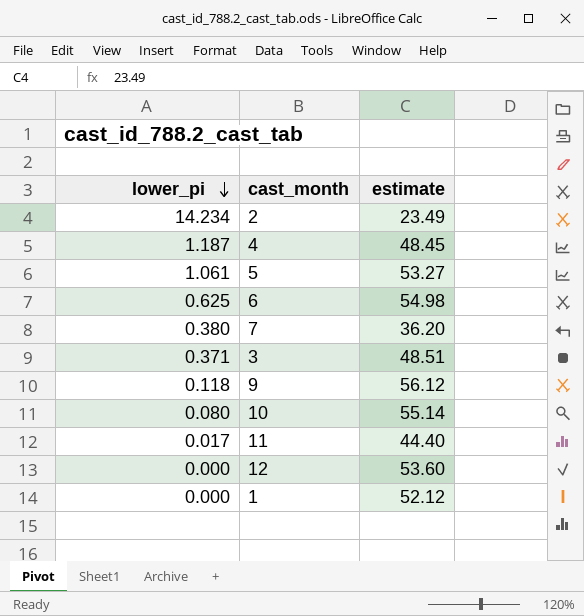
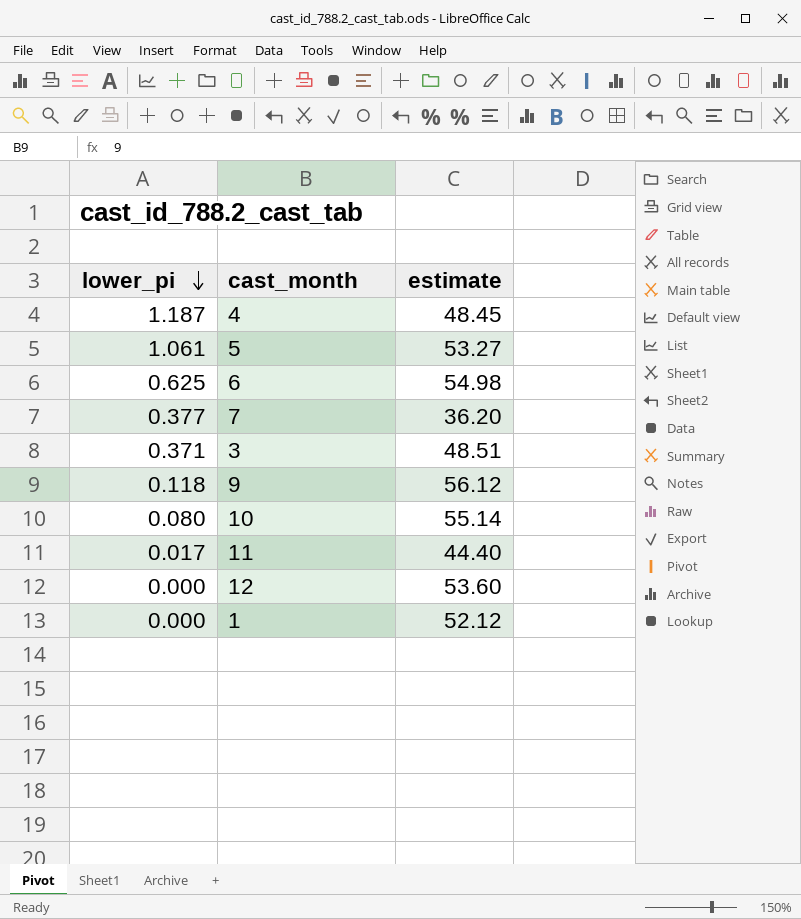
row 2: 14.234 | 23.49 -> none
7 | lower_pi: 0.380 -> 0.377

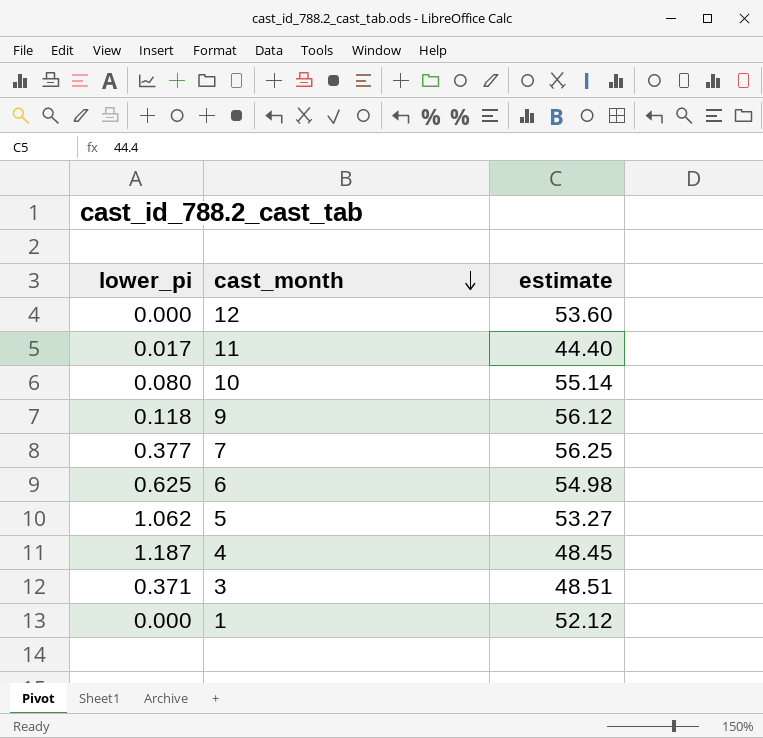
row order: lower_pi descending -> cast_month descending
7 | estimate: 36.20 -> 56.25
5 | lower_pi: 1.061 -> 1.062

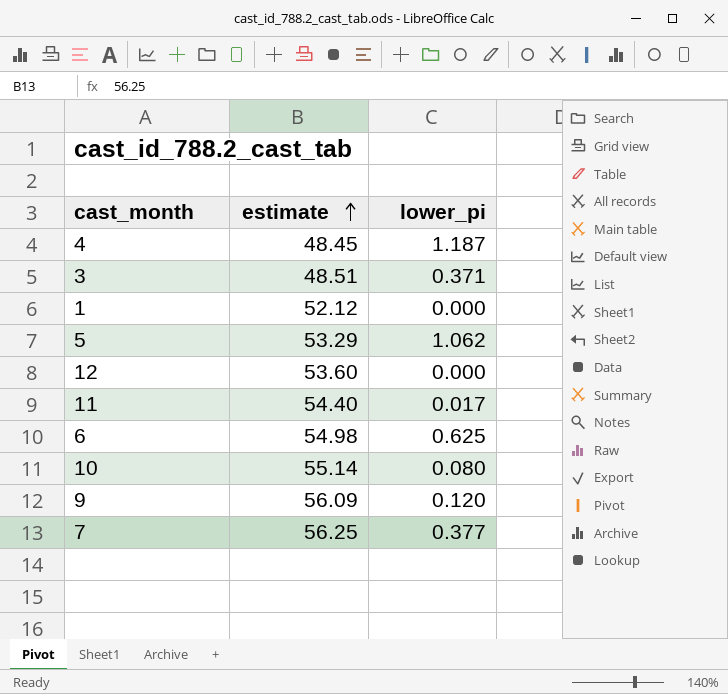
row order: cast_month descending -> estimate ascending
column lower_pi | position: 1 -> 3
5 | estimate: 53.27 -> 53.29
11 | estimate: 44.40 -> 54.40
9 | estimate: 56.12 -> 56.09
9 | lower_pi: 0.118 -> 0.120

